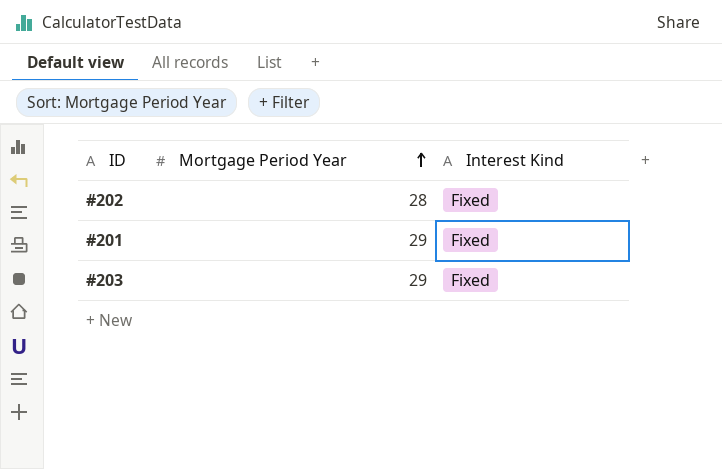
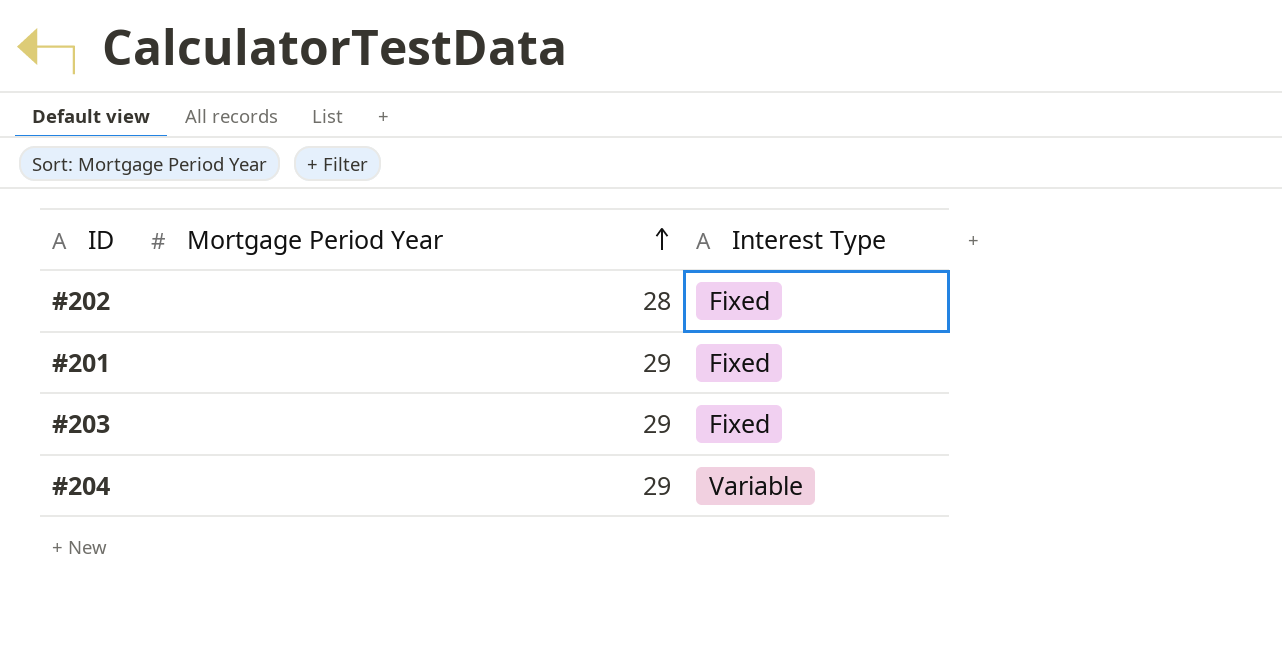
column name: Interest Kind -> Interest Type
row #204: none -> 29 | Variable

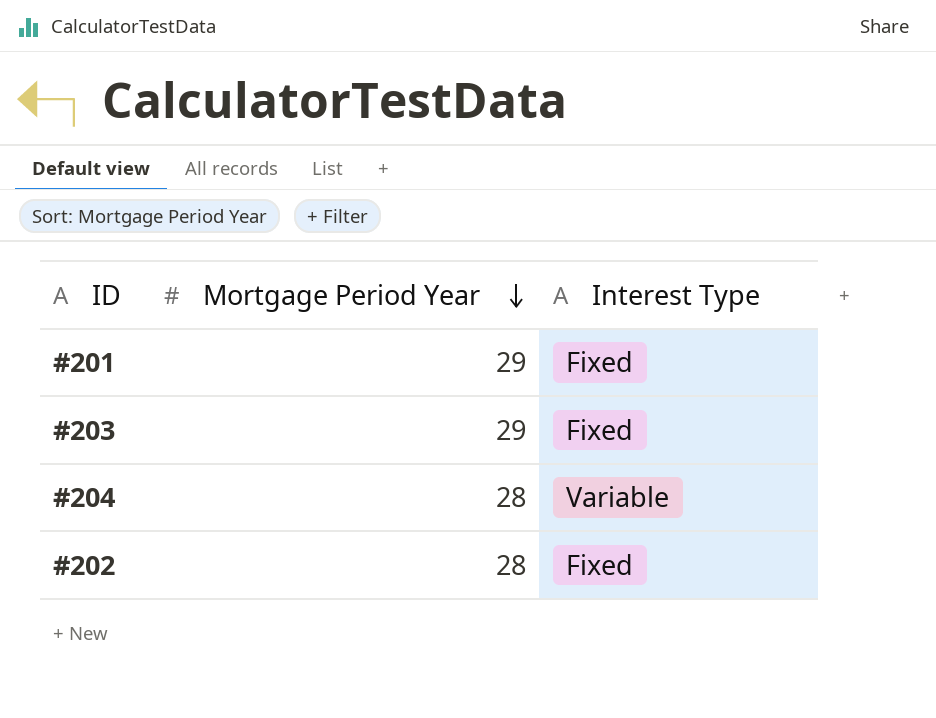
row order: Mortgage Period Year ascending -> Mortgage Period Year descending
#204 | Mortgage Period Year: 29 -> 28

